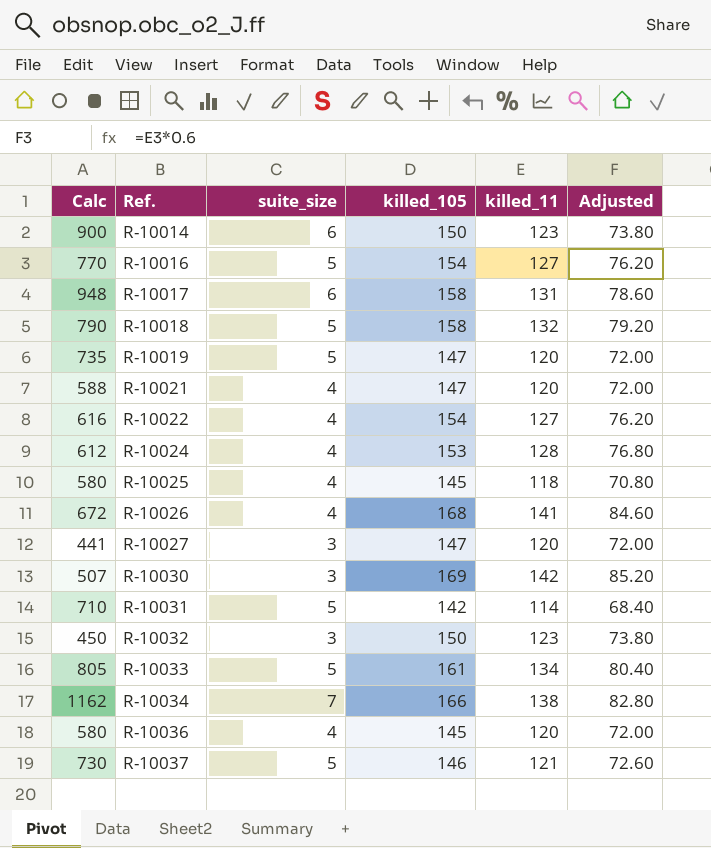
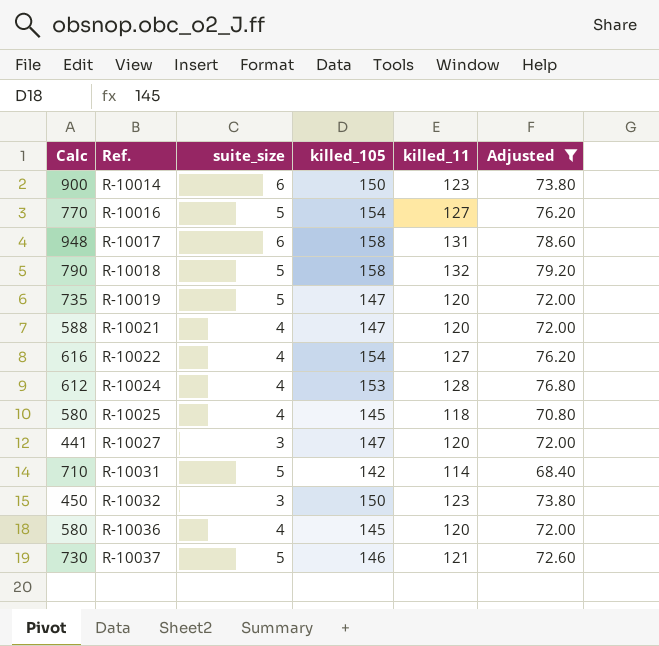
filter: none -> Adjusted <= 79.20

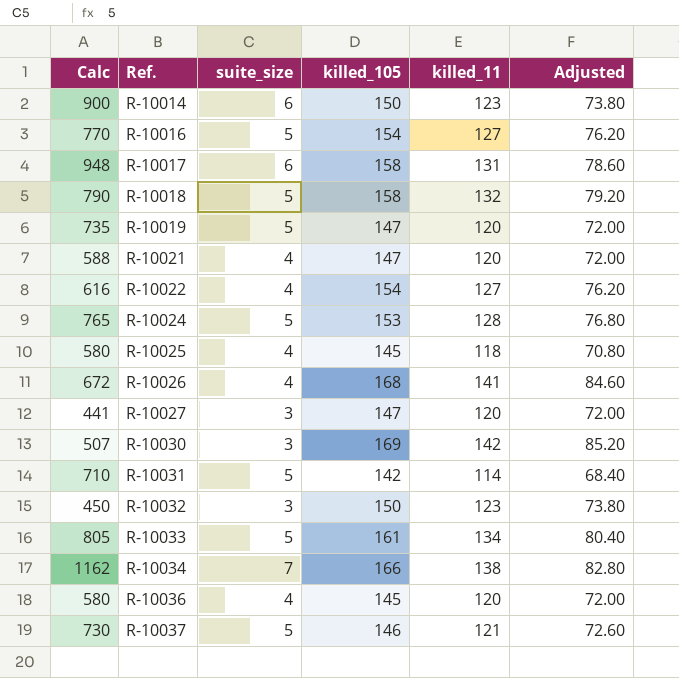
filter: Adjusted <= 79.20 -> none
R-10024 | Calc: 612 -> 765
R-10024 | suite_size: 4 -> 5

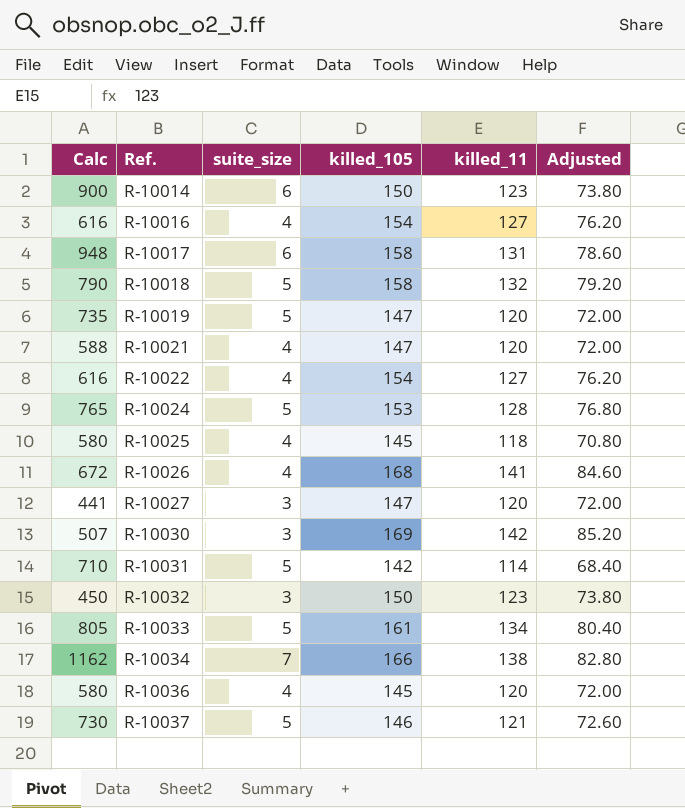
R-10016 | Calc: 770 -> 616
R-10016 | suite_size: 5 -> 4

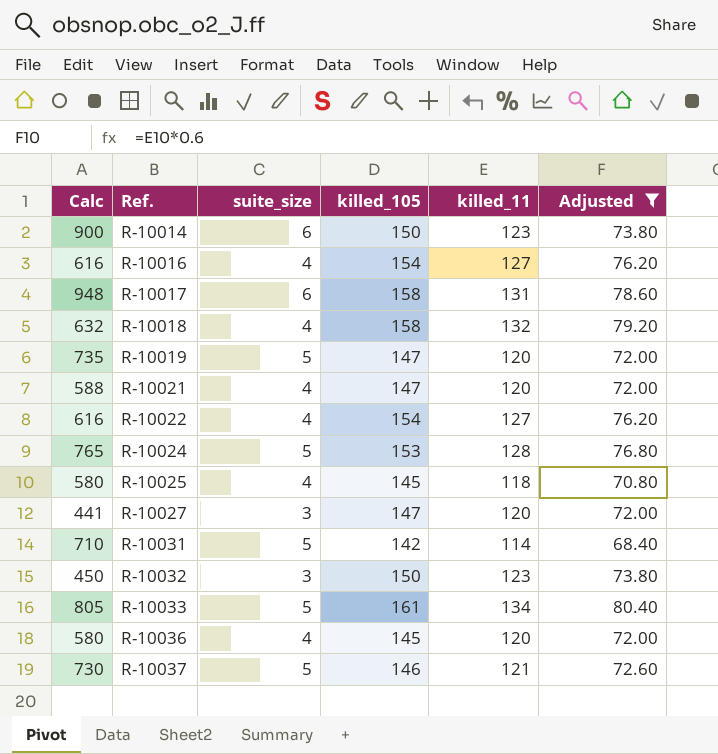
filter: none -> Adjusted <= 80.40
R-10018 | Calc: 790 -> 632
R-10018 | suite_size: 5 -> 4

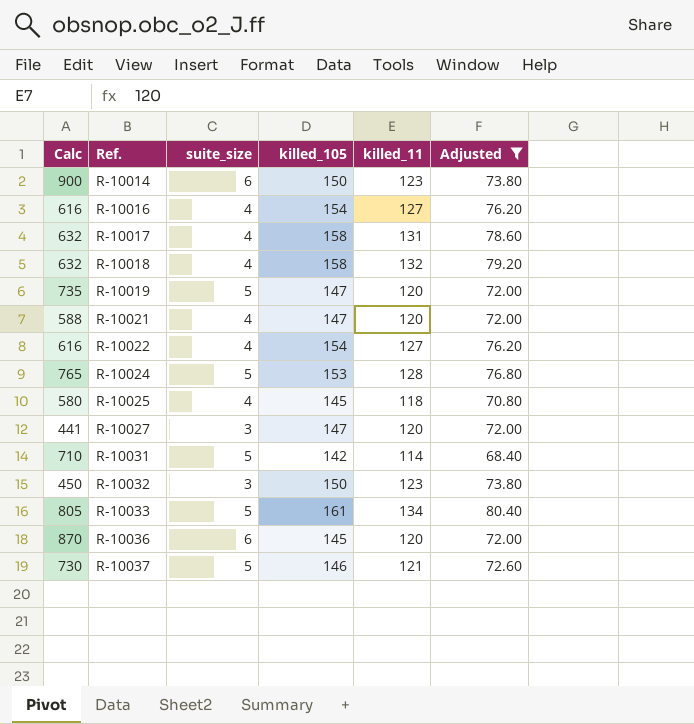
R-10017 | Calc: 948 -> 632
R-10017 | suite_size: 6 -> 4
R-10036 | Calc: 580 -> 870
R-10036 | suite_size: 4 -> 6

